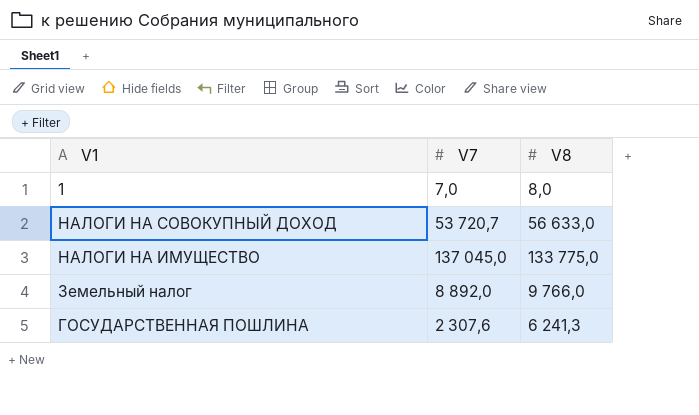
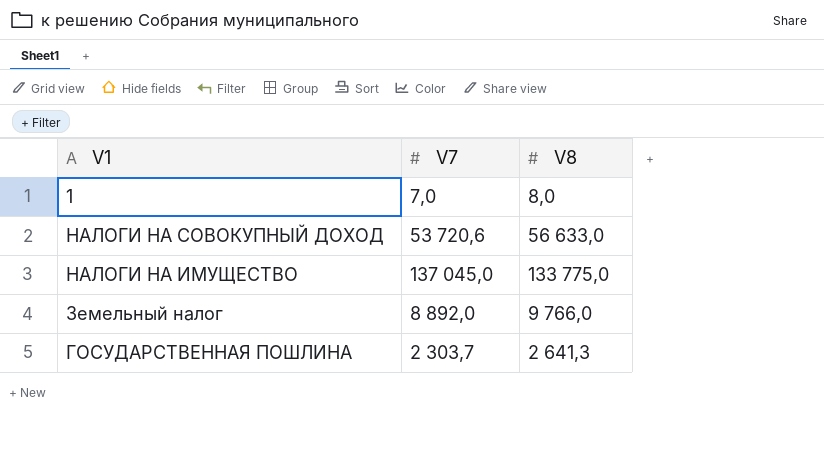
НАЛОГИ НА СОВОКУПНЫЙ ДОХОД | V7: 53 720,7 -> 53 720,6
ГОСУДАРСТВЕННАЯ ПОШЛИНА | V7: 2 307,6 -> 2 303,7
ГОСУДАРСТВЕННАЯ ПОШЛИНА | V8: 6 241,3 -> 2 641,3

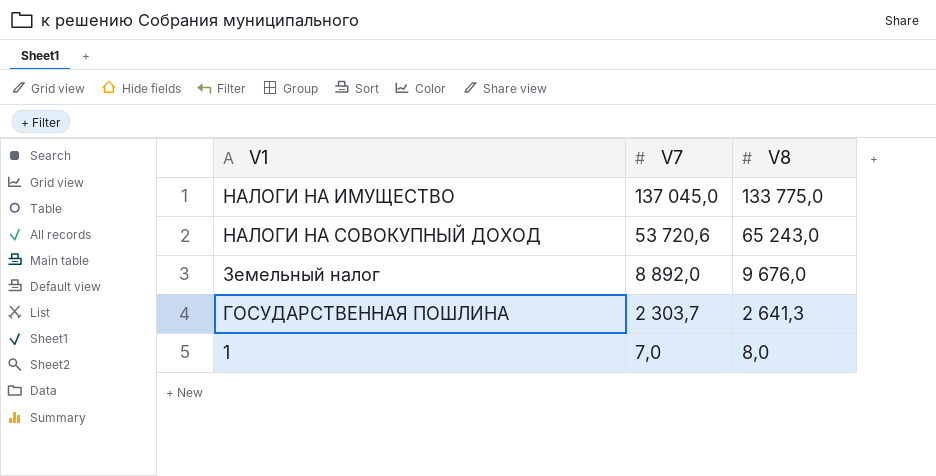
row order: none -> V7 descending
НАЛОГИ НА СОВОКУПНЫЙ ДОХОД | V8: 56 633,0 -> 65 243,0
Земельный налог | V8: 9 766,0 -> 9 676,0

